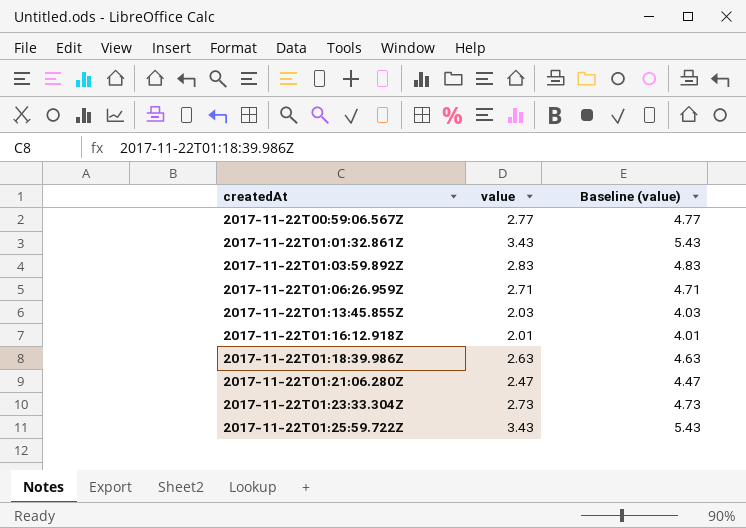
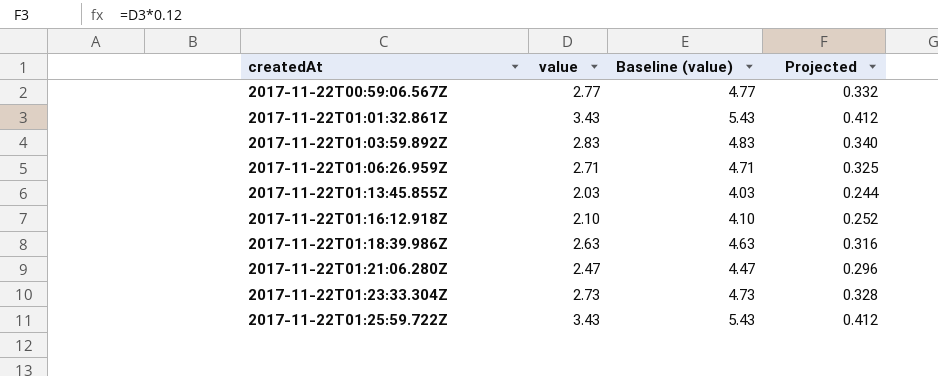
column Projected | formula: none -> [value] * 0.12
2017-11-22T01:16:12.918Z | value: 2.01 -> 2.10
2017-11-22T01:16:12.918Z | Baseline (value): 4.01 -> 4.10

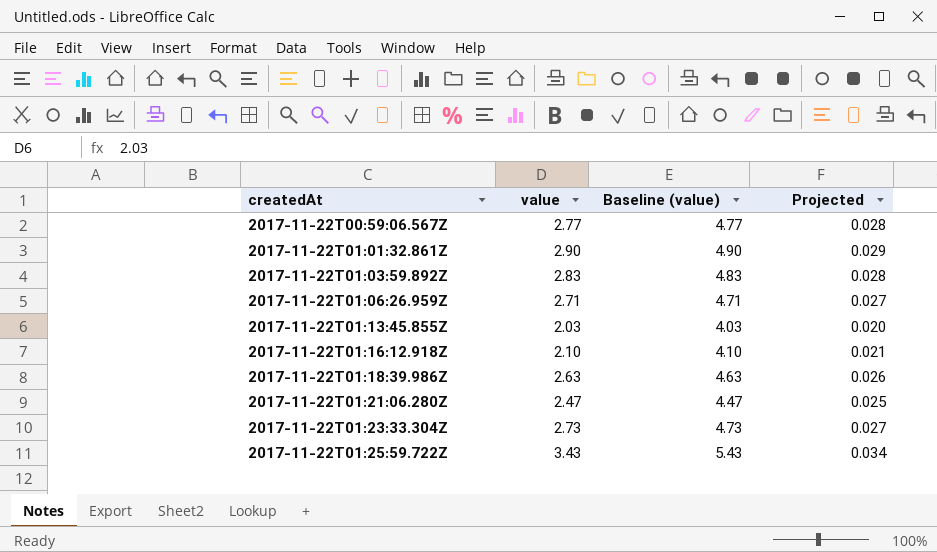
column Projected | formula: [value] * 0.12 -> [value] * 0.01
2017-11-22T01:01:32.861Z | value: 3.43 -> 2.90
2017-11-22T01:01:32.861Z | Baseline (value): 5.43 -> 4.90

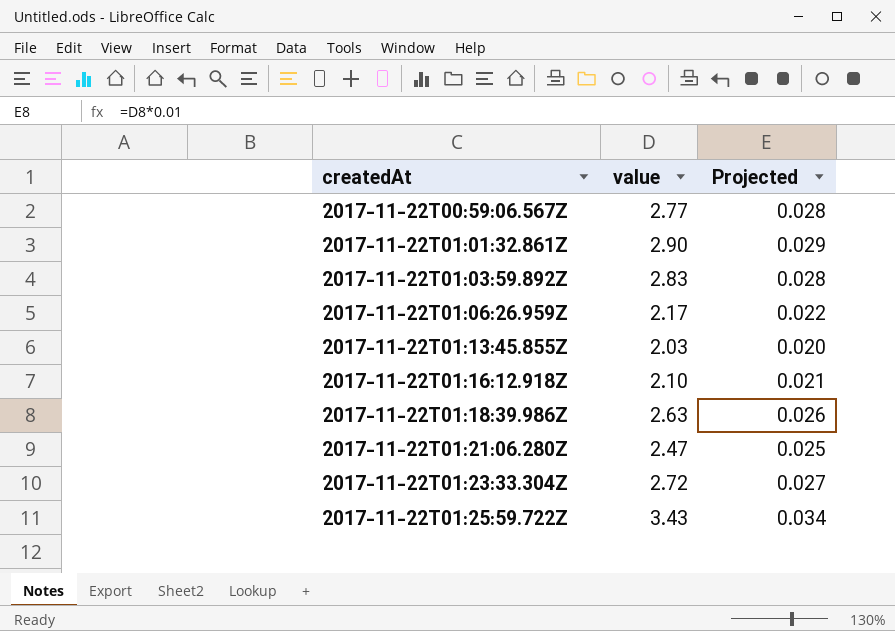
column Baseline (value) | formula: [value] + 2 -> none
2017-11-22T01:06:26.959Z | value: 2.71 -> 2.17
2017-11-22T01:06:26.959Z | Projected: 0.027 -> 0.022
2017-11-22T01:23:33.304Z | value: 2.73 -> 2.72

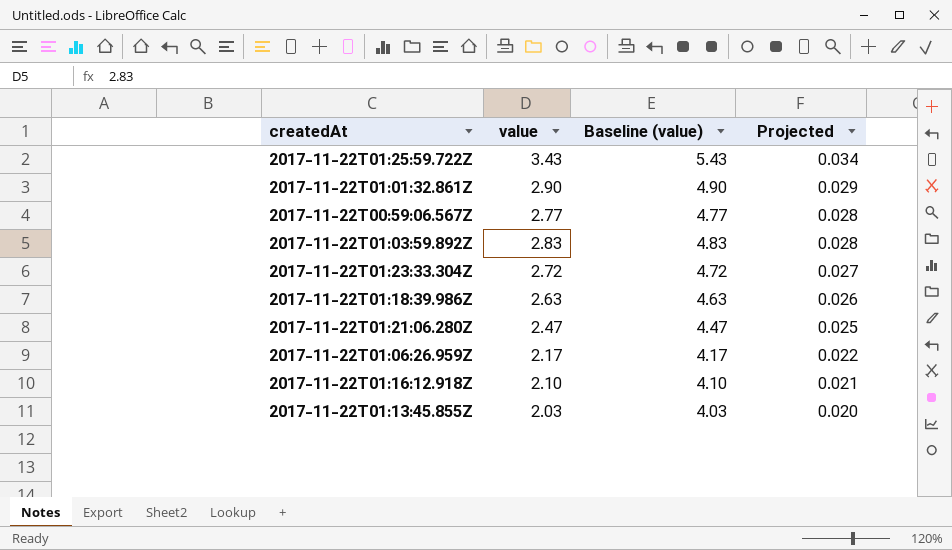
row order: createdAt ascending -> Projected descending
column Baseline (value) | formula: none -> [value] + 2

